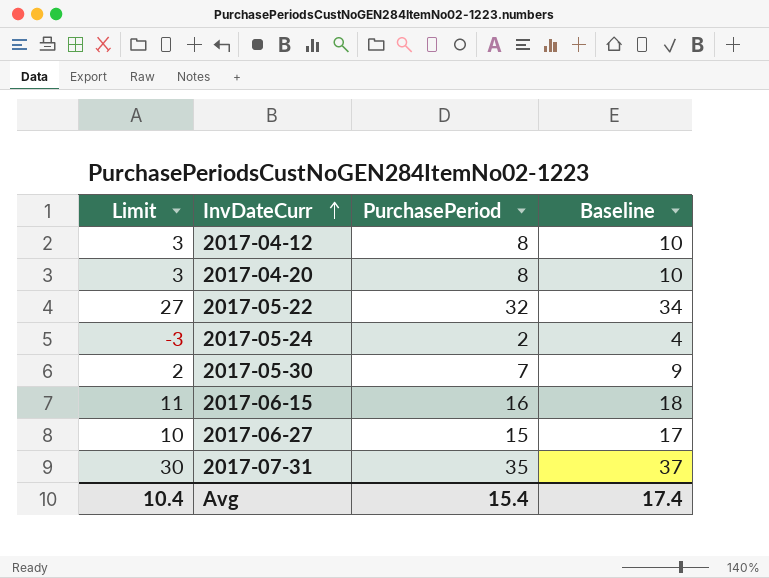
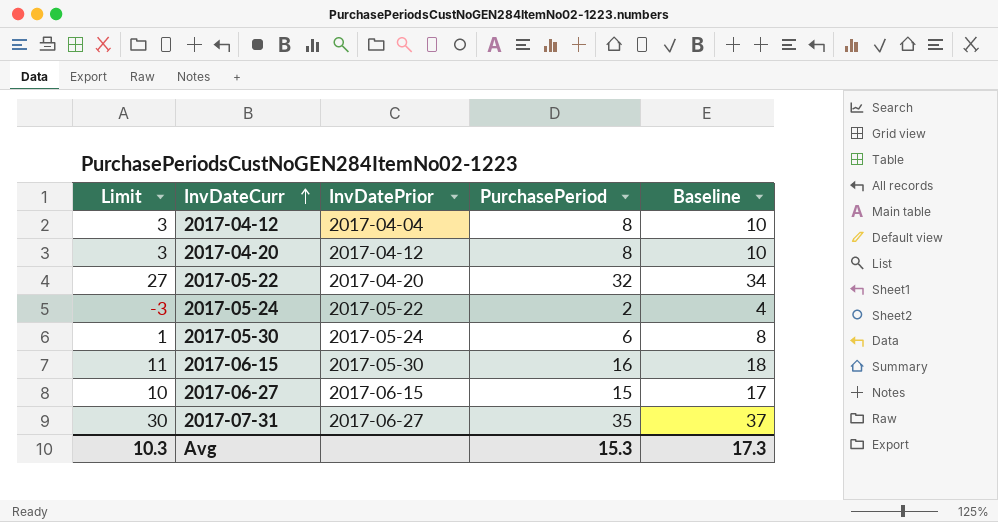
column InvDatePrior | position: none -> 3
2017-05-30 | Limit: 2 -> 1
2017-05-30 | PurchasePeriod: 7 -> 6
2017-05-30 | Baseline: 9 -> 8
Avg | Limit: 10.4 -> 10.3
Avg | PurchasePeriod: 15.4 -> 15.3
Avg | Baseline: 17.4 -> 17.3

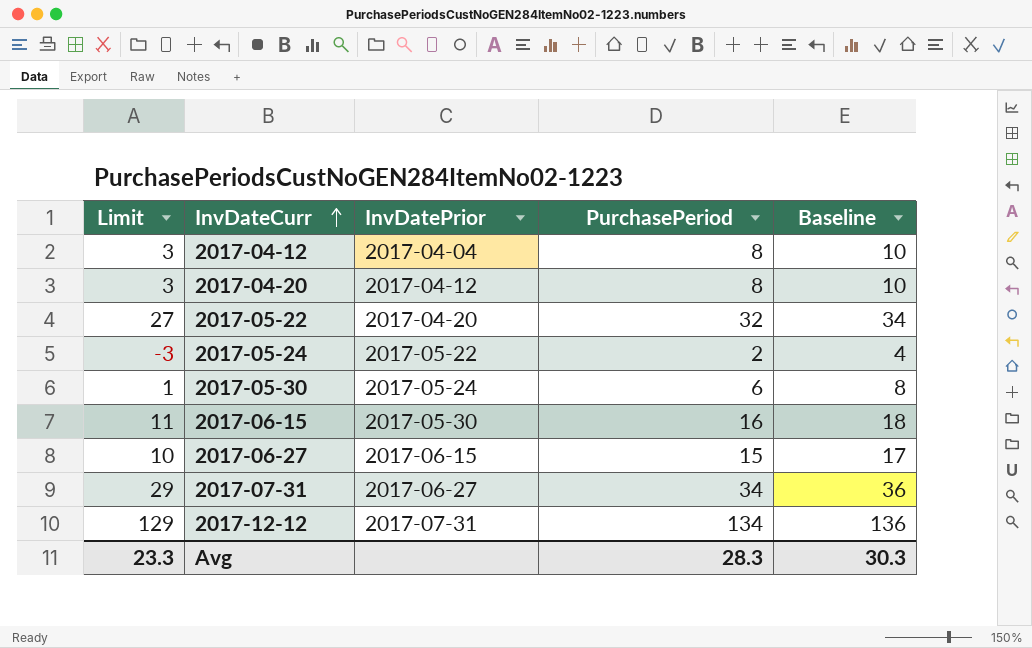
2017-07-31 | Limit: 30 -> 29
2017-07-31 | PurchasePeriod: 35 -> 34
2017-07-31 | Baseline: 37 -> 36
row 2017-12-12: none -> 129 | 2017-07-31 | 134 | 136
Avg | Limit: 10.3 -> 23.3
Avg | PurchasePeriod: 15.3 -> 28.3
Avg | Baseline: 17.3 -> 30.3

